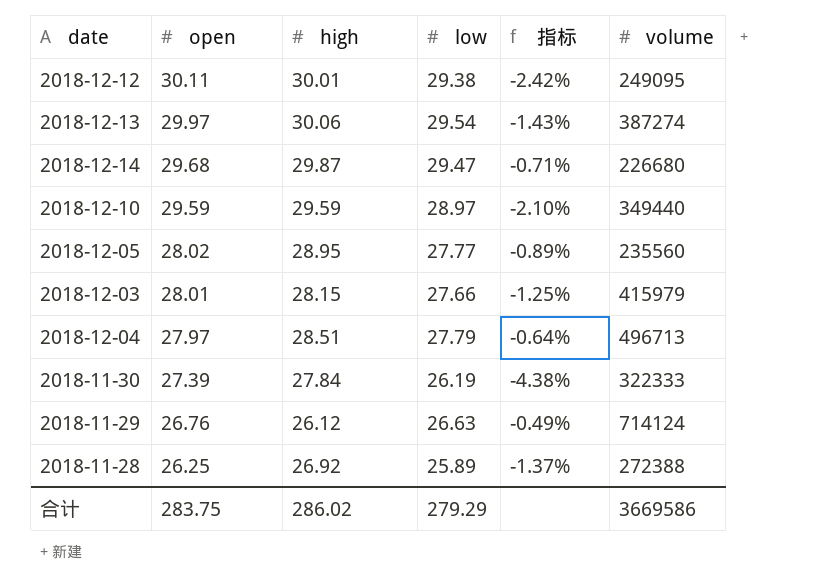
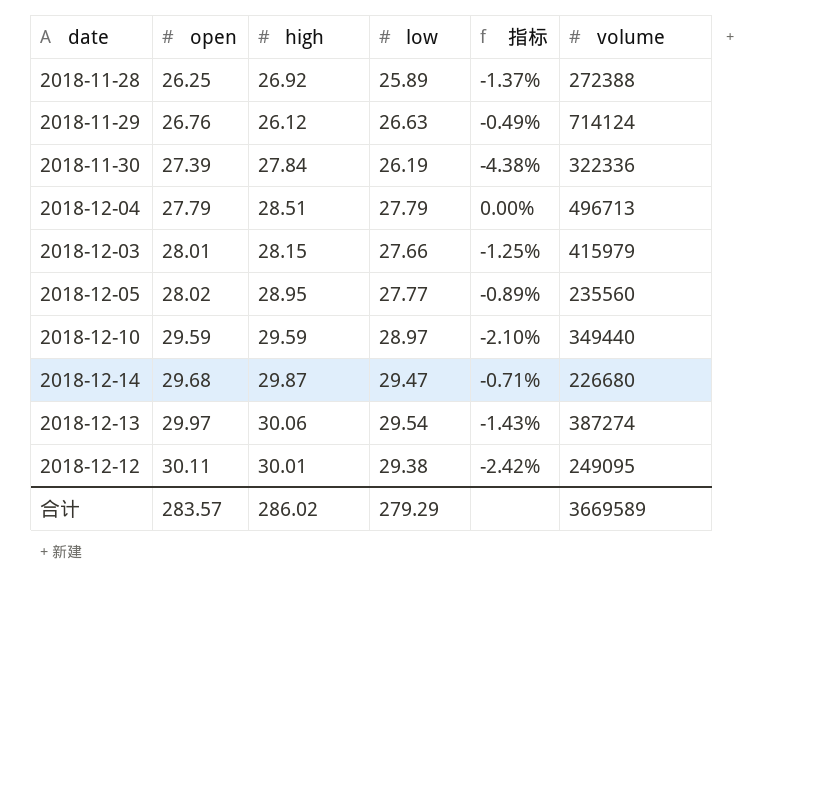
row order: open descending -> open ascending
2018-11-30 | volume: 322333 -> 322336
2018-12-04 | open: 27.97 -> 27.79
2018-12-04 | 指标: -0.64% -> 0.00%
合计 | open: 283.75 -> 283.57
合计 | volume: 3669586 -> 3669589

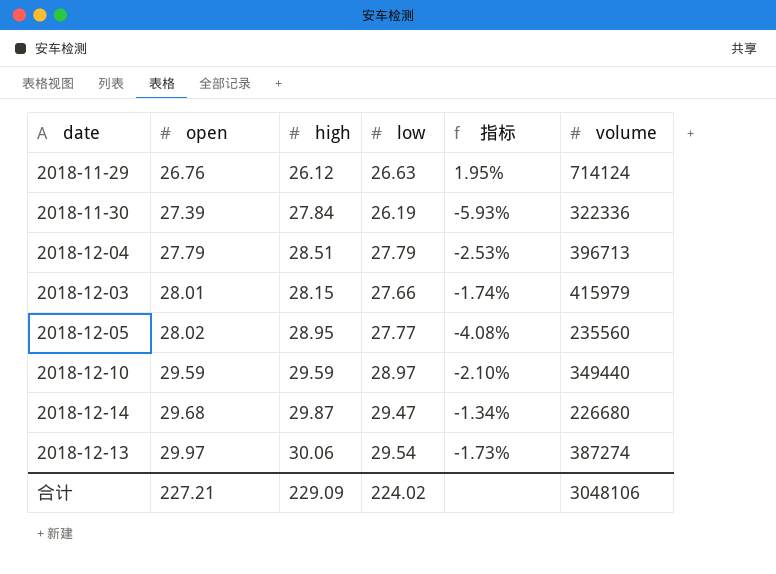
column 指标 | formula: ([low] - [open]) / [open] -> ([low] - [high]) / [high]
row 2018-11-28: 26.25 | 26.92 | 25.89 | -1.37% | 272388 -> none
row 2018-12-12: 30.11 | 30.01 | 29.38 | -2.42% | 249095 -> none
2018-12-04 | volume: 496713 -> 396713
合计 | open: 283.57 -> 227.21
合计 | high: 286.02 -> 229.09
合计 | low: 279.29 -> 224.02
合计 | volume: 3669589 -> 3048106

